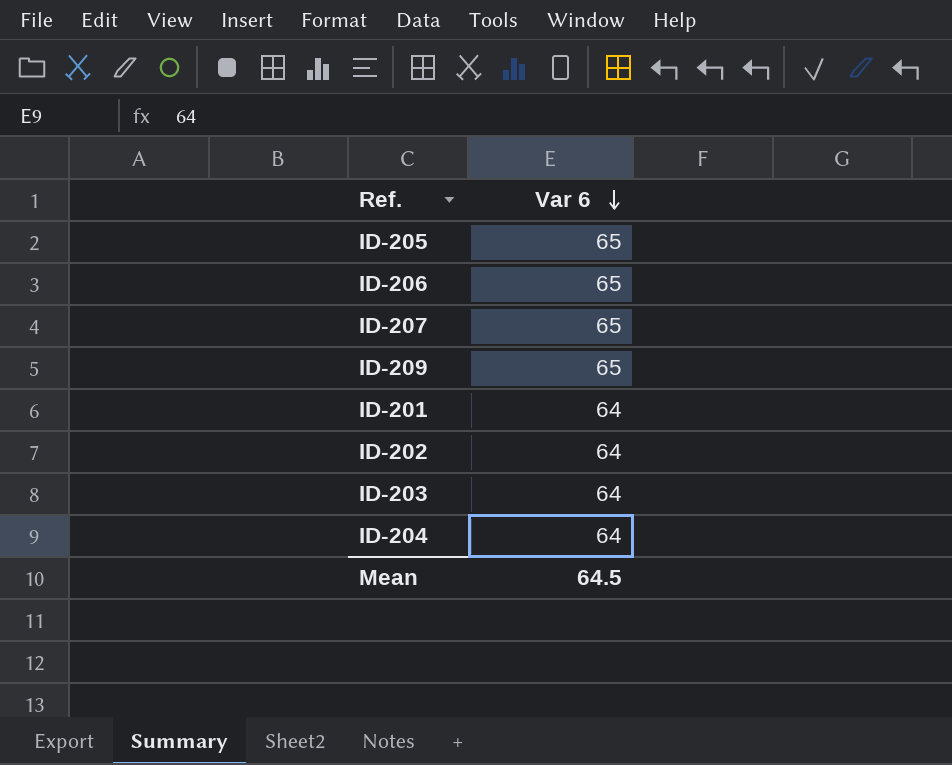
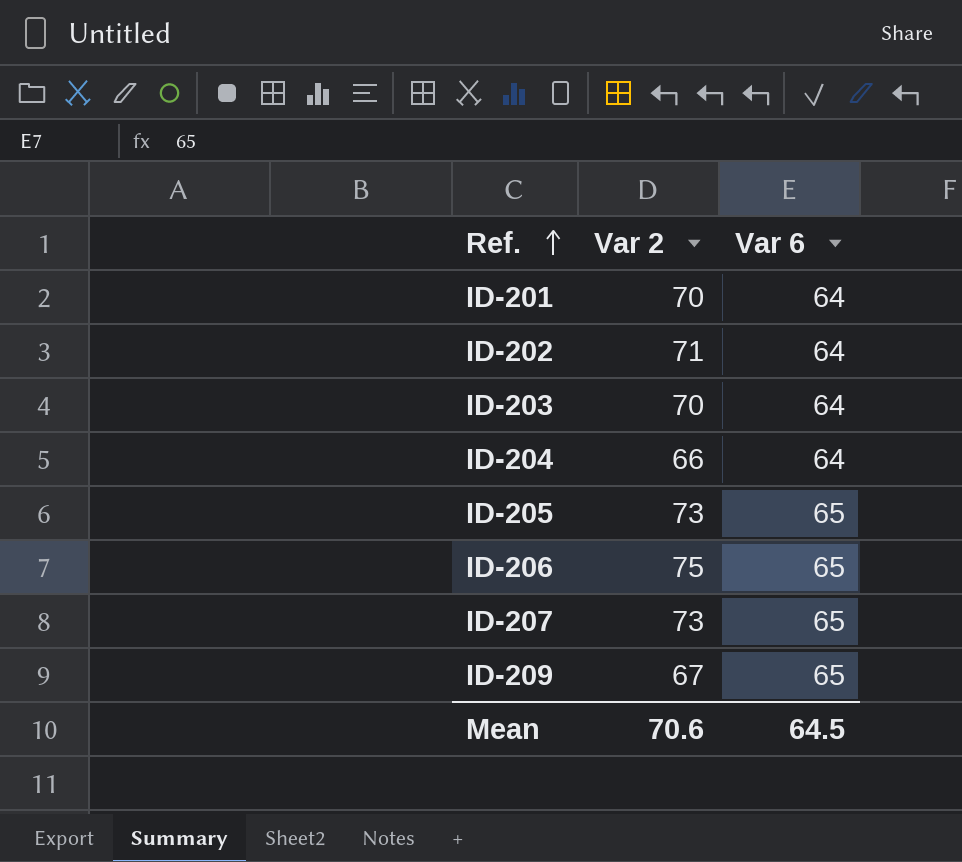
row order: Var 6 descending -> Ref. ascending
column Var 2 | position: none -> 2

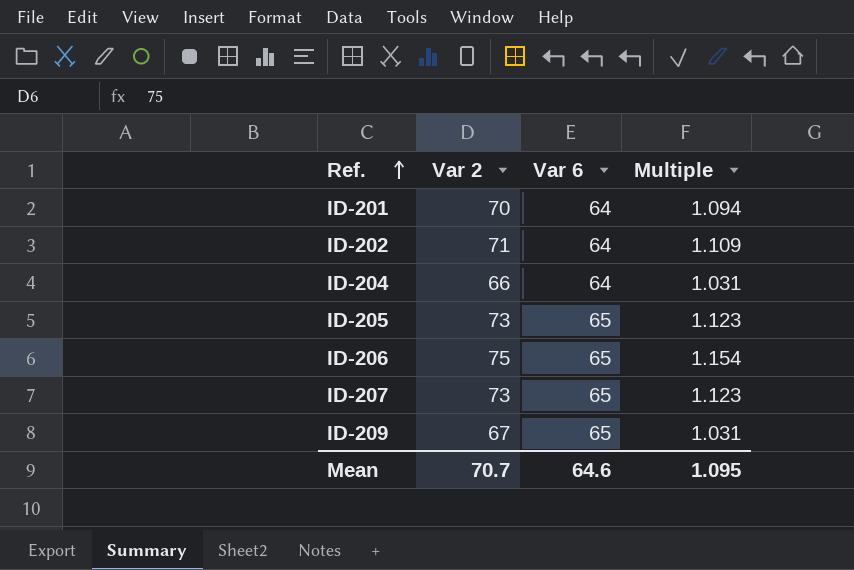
column Multiple | formula: none -> [Var 2] / [Var 6]
row ID-203: 70 | 64 -> none
Mean | Var 2: 70.6 -> 70.7
Mean | Var 6: 64.5 -> 64.6

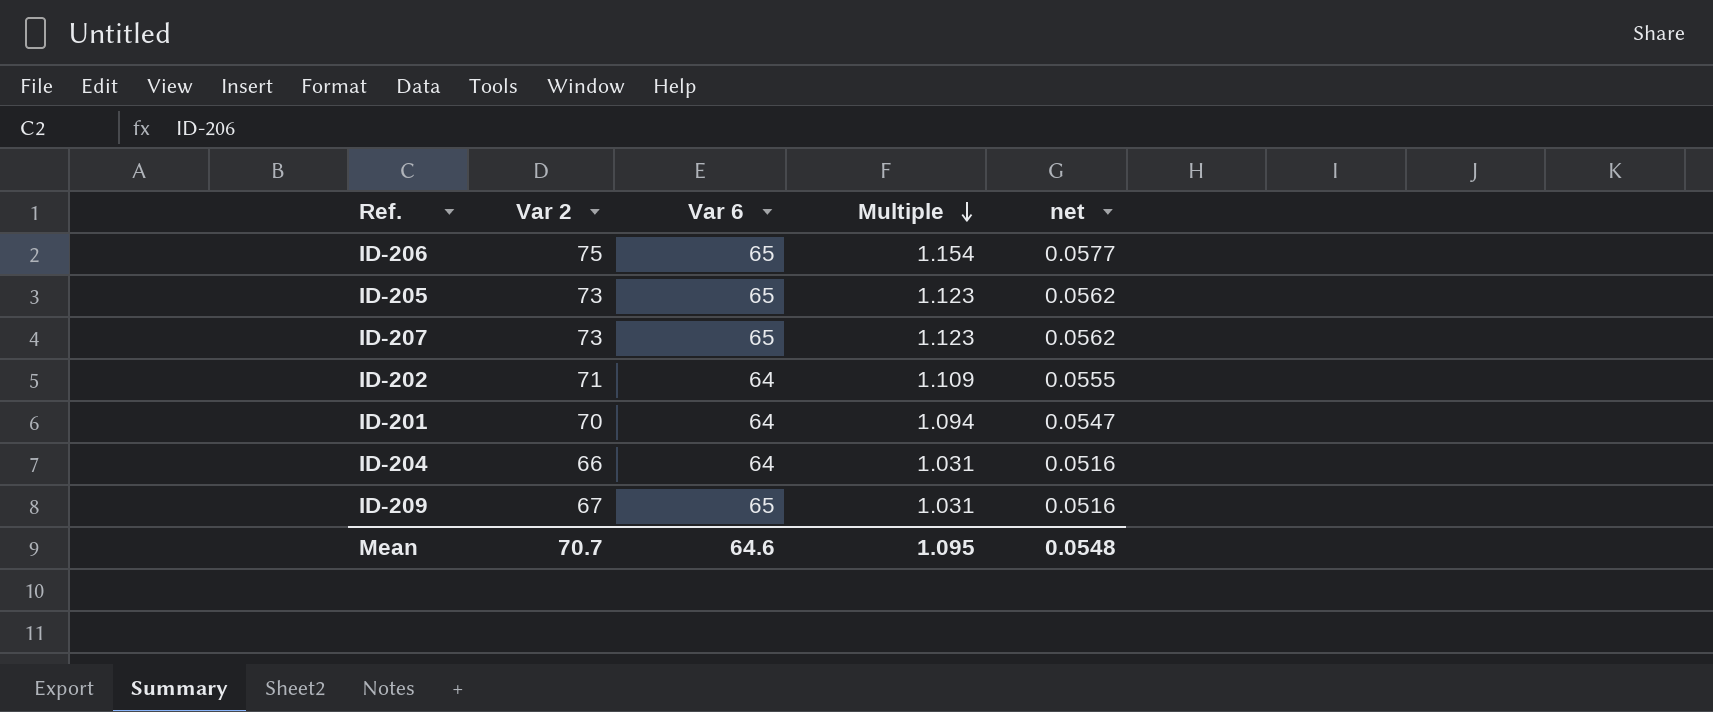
row order: Ref. ascending -> Multiple descending
column net | formula: none -> [Multiple] * 0.05

